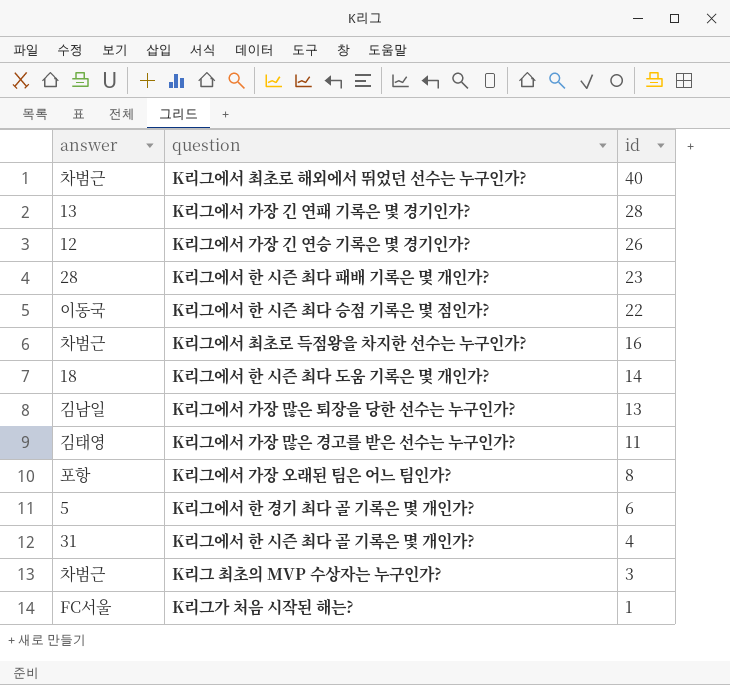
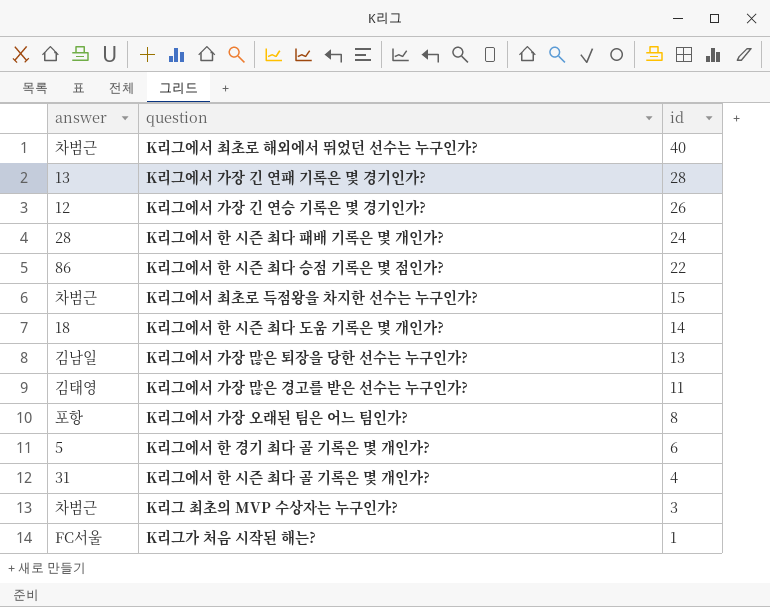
K리그에서 한 시즌 최다 패배 기록은 몇 개인가? | id: 23 -> 24
K리그에서 한 시즌 최다 승점 기록은 몇 점인가? | answer: 이동국 -> 86
K리그에서 최초로 득점왕을 차지한 선수는 누구인가? | id: 16 -> 15

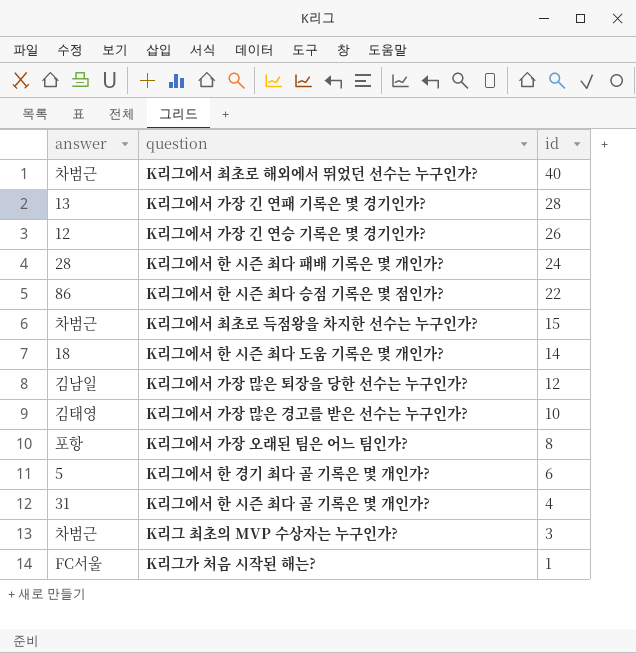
K리그에서 가장 많은 퇴장을 당한 선수는 누구인가? | id: 13 -> 12
K리그에서 가장 많은 경고를 받은 선수는 누구인가? | id: 11 -> 10

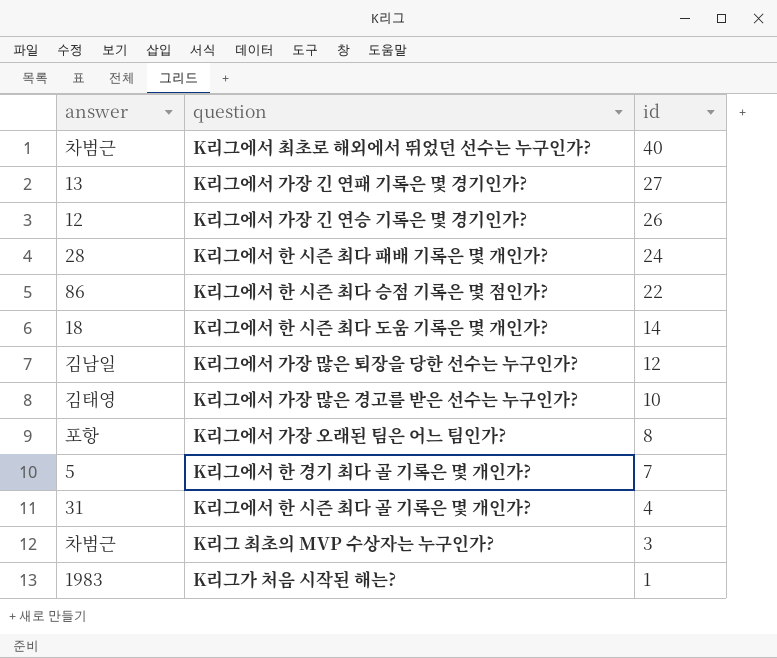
row K리그에서 최초로 득점왕을 차지한 선수는 누구인가?: 차범근 | 15 -> none
K리그에서 가장 긴 연패 기록은 몇 경기인가? | id: 28 -> 27
K리그에서 한 경기 최다 골 기록은 몇 개인가? | id: 6 -> 7
K리그가 처음 시작된 해는? | answer: FC서울 -> 1983

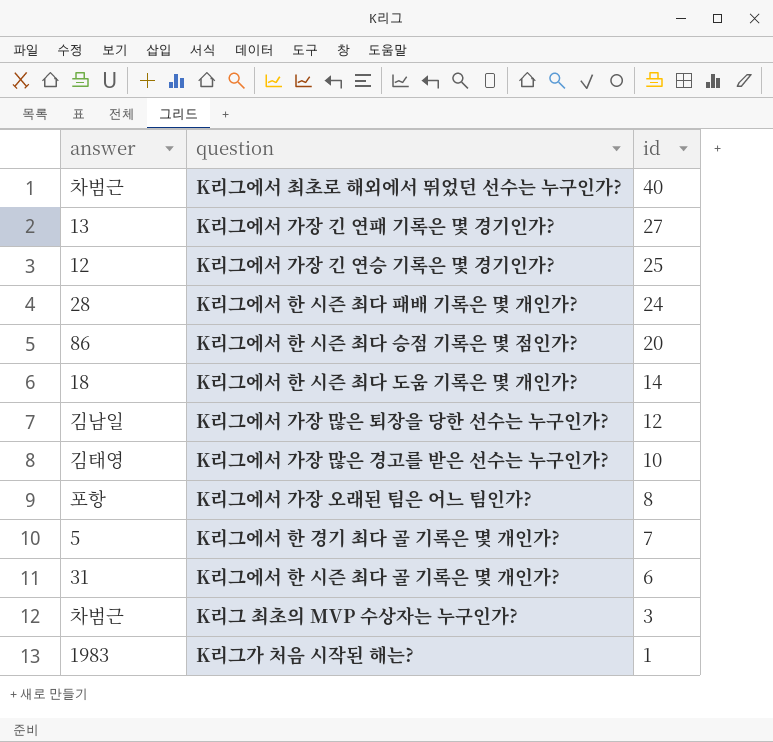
K리그에서 가장 긴 연승 기록은 몇 경기인가? | id: 26 -> 25
K리그에서 한 시즌 최다 승점 기록은 몇 점인가? | id: 22 -> 20
K리그에서 한 시즌 최다 골 기록은 몇 개인가? | id: 4 -> 6

